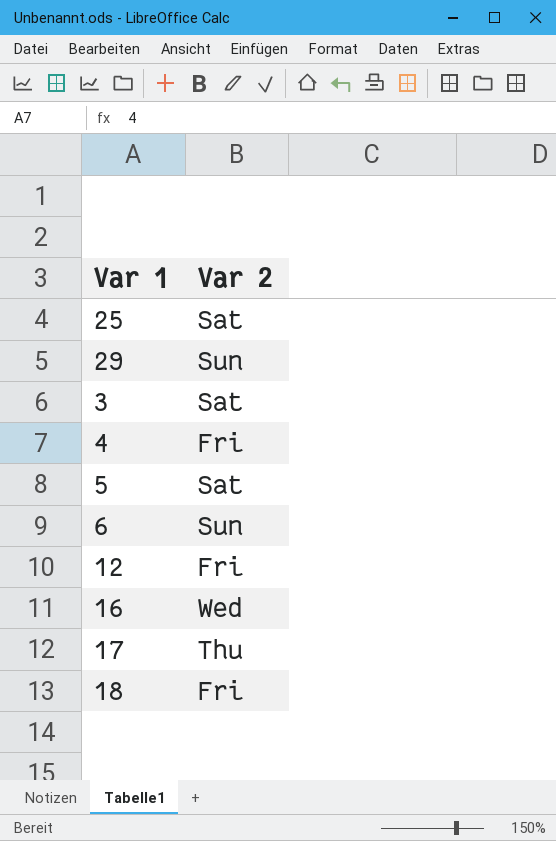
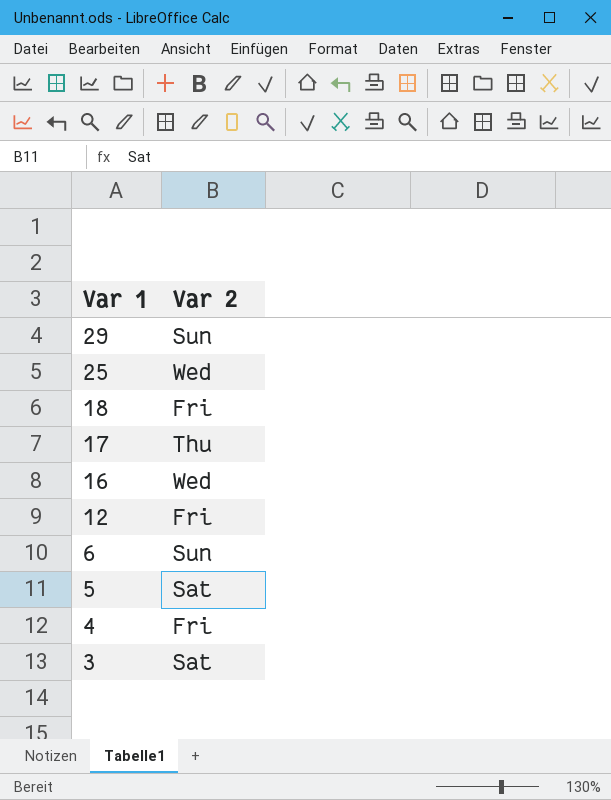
row order: none -> Var 1 descending
25 | Var 2: Sat -> Wed

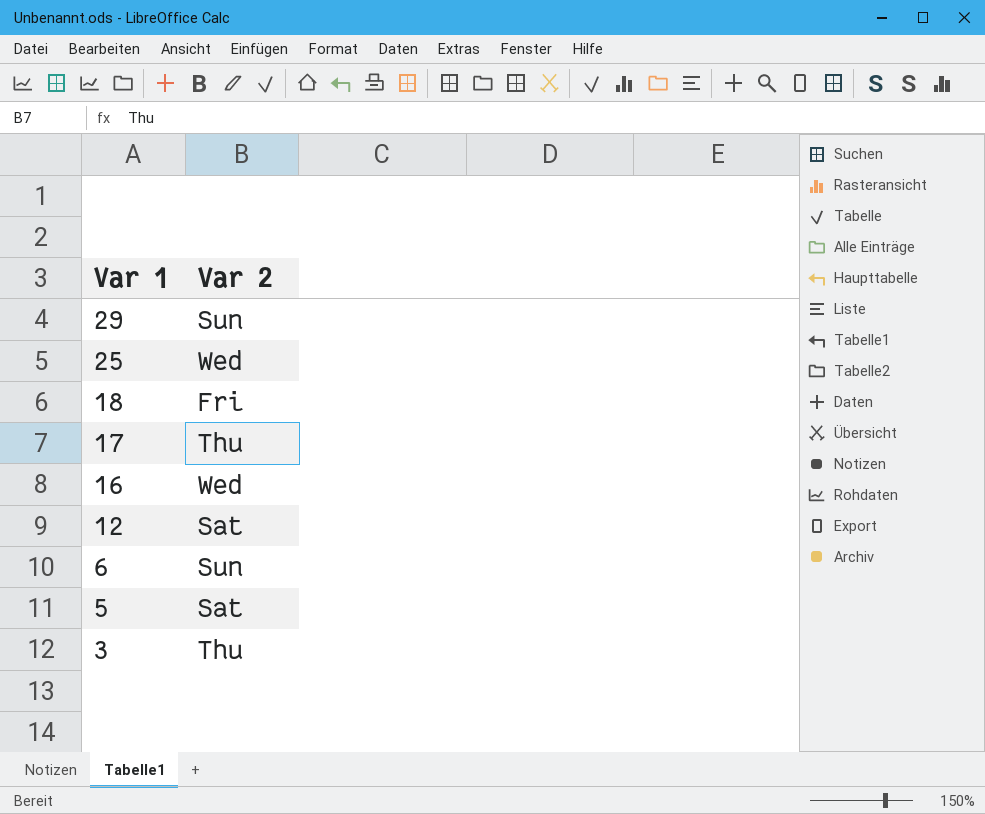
row 4: Fri -> none
12 | Var 2: Fri -> Sat
3 | Var 2: Sat -> Thu

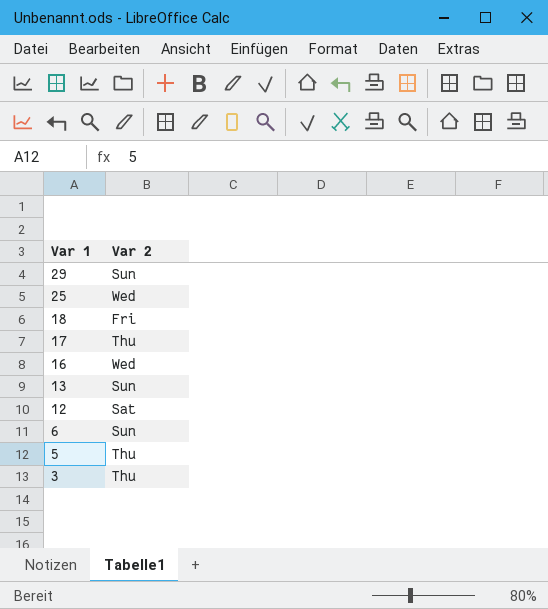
row 13: none -> Sun
5 | Var 2: Sat -> Thu

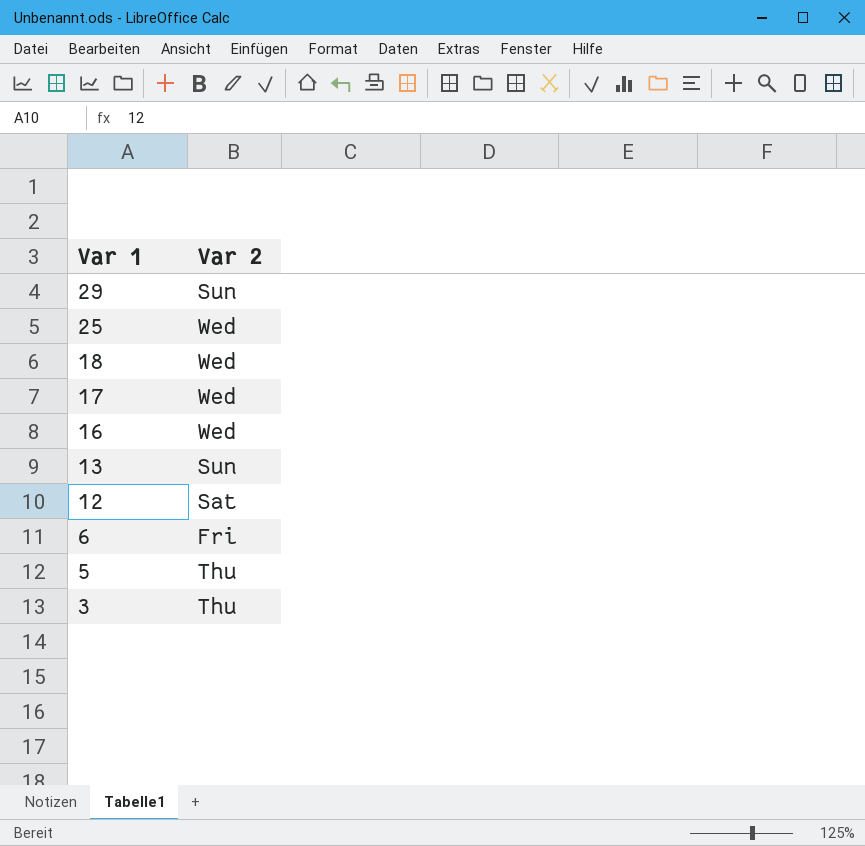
18 | Var 2: Fri -> Wed
17 | Var 2: Thu -> Wed
6 | Var 2: Sun -> Fri

